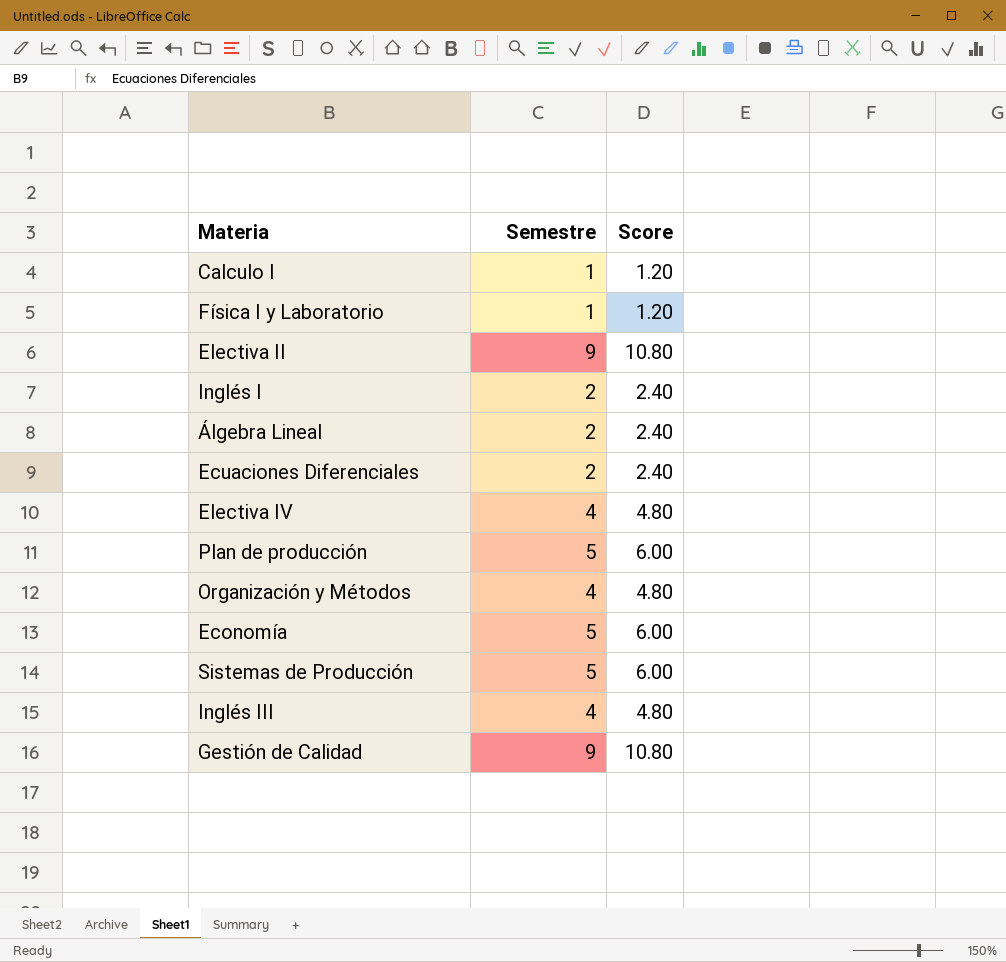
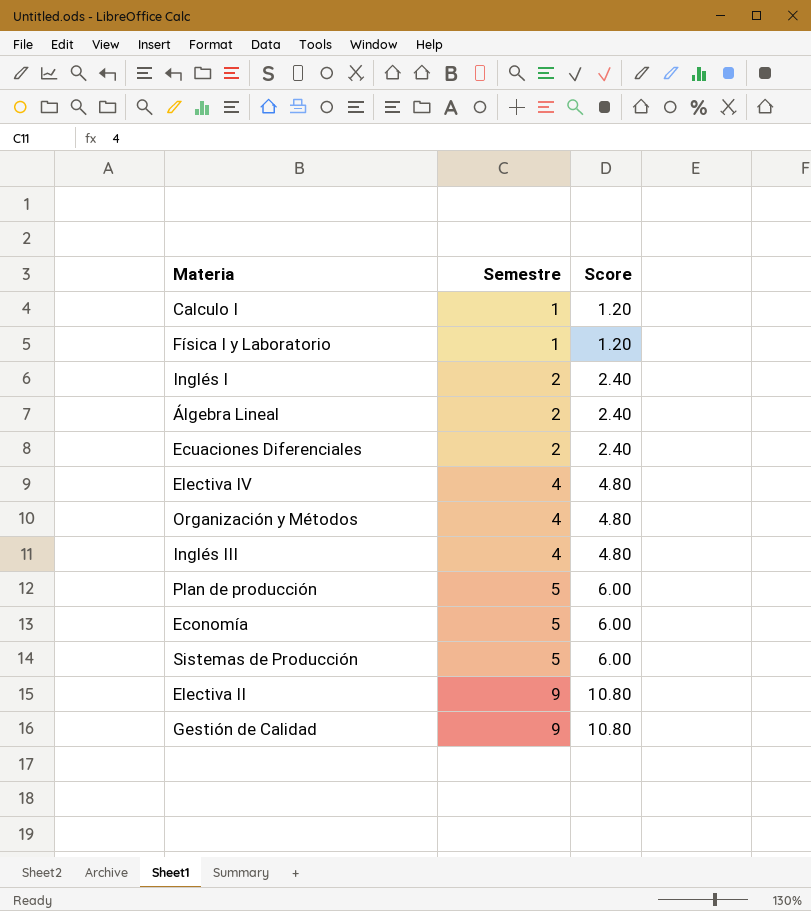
row order: none -> Semestre ascending

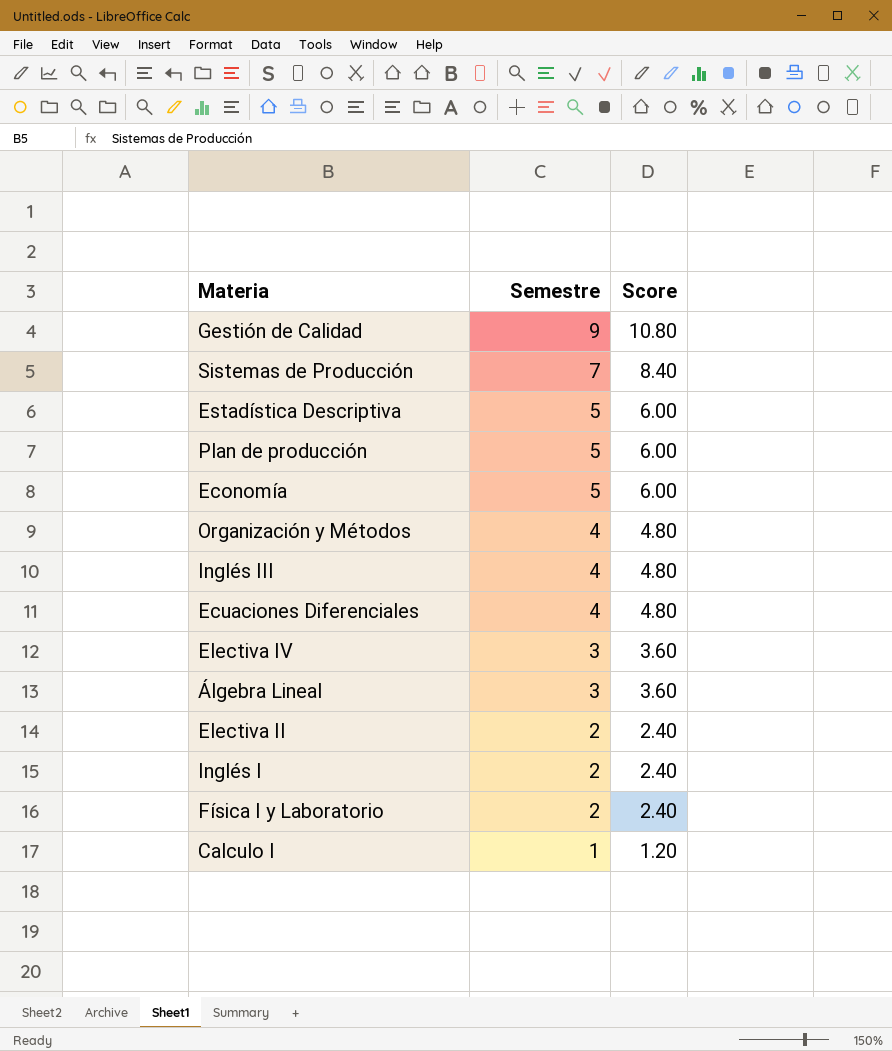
row order: Semestre ascending -> Semestre descending
Sistemas de Producción | Semestre: 5 -> 7
Sistemas de Producción | Score: 6.00 -> 8.40
row Estadística Descriptiva: none -> 5 | 6.00
Ecuaciones Diferenciales | Semestre: 2 -> 4
Ecuaciones Diferenciales | Score: 2.40 -> 4.80
Electiva IV | Semestre: 4 -> 3
Electiva IV | Score: 4.80 -> 3.60
Álgebra Lineal | Semestre: 2 -> 3
Álgebra Lineal | Score: 2.40 -> 3.60
Electiva II | Semestre: 9 -> 2
Electiva II | Score: 10.80 -> 2.40
Física I y Laboratorio | Semestre: 1 -> 2
Física I y Laboratorio | Score: 1.20 -> 2.40

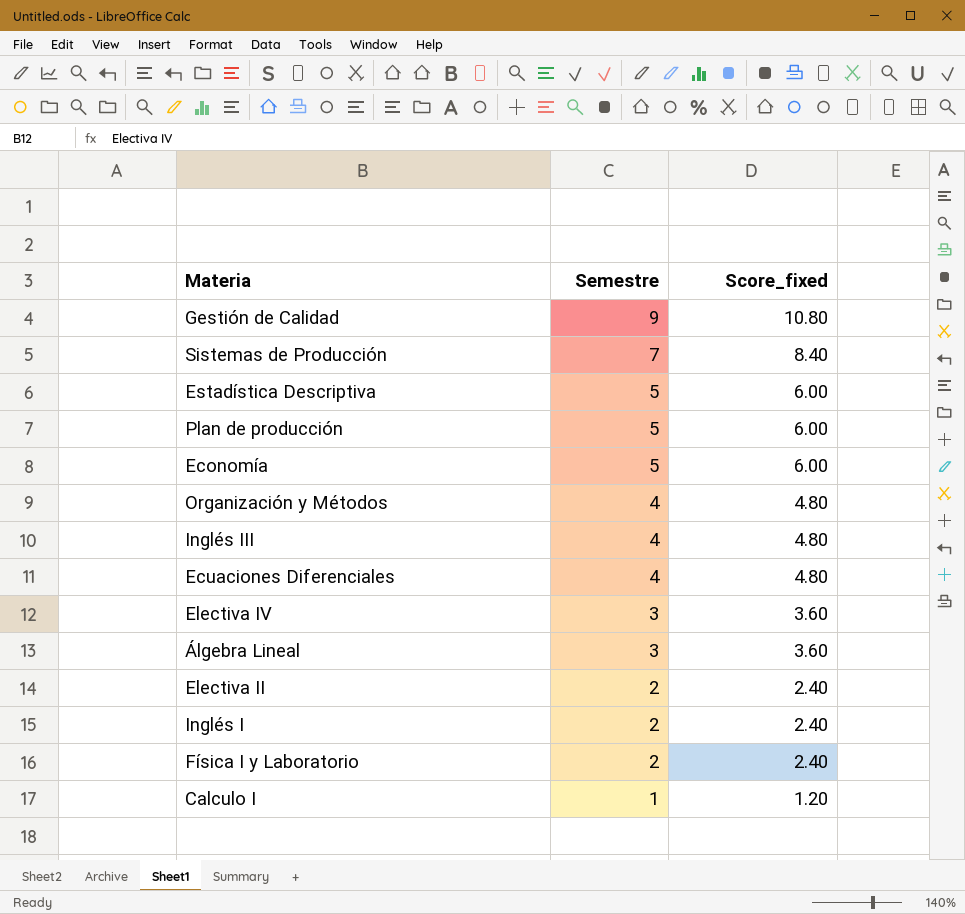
column name: Score -> Score_fixed

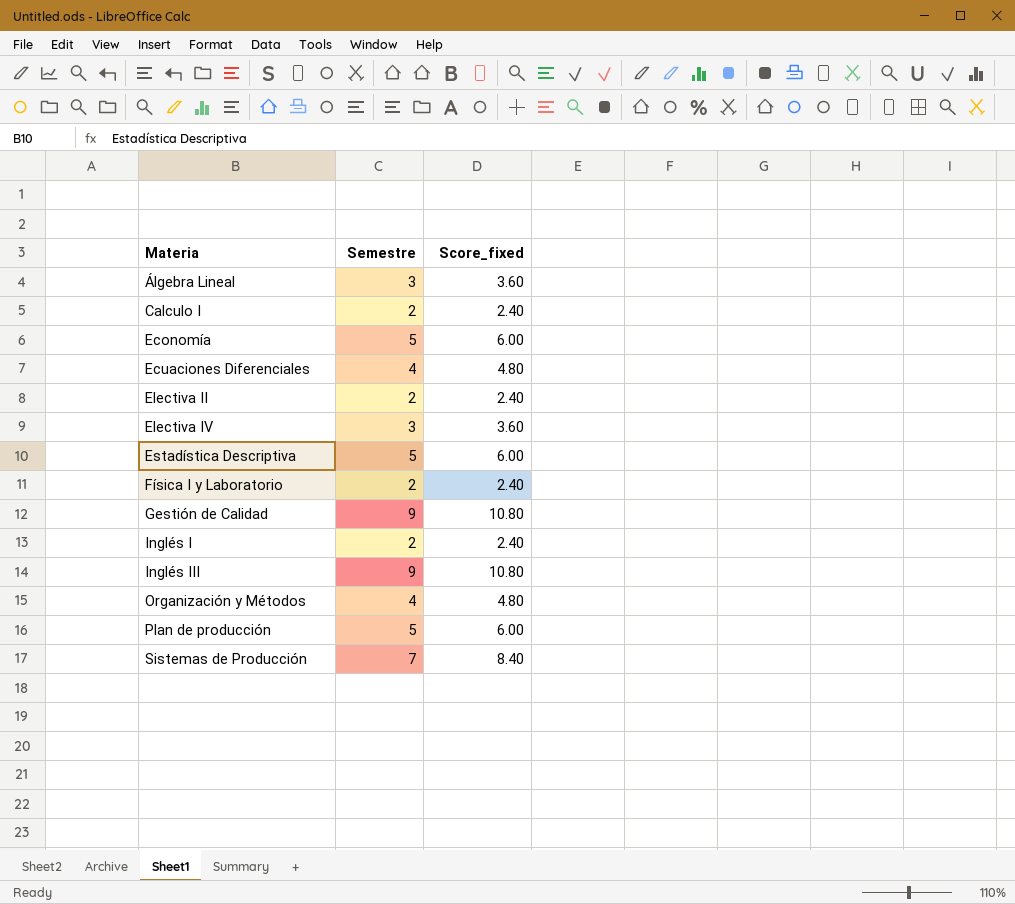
row order: Semestre descending -> Materia ascending
Calculo I | Semestre: 1 -> 2
Calculo I | Score_fixed: 1.20 -> 2.40
Inglés III | Semestre: 4 -> 9
Inglés III | Score_fixed: 4.80 -> 10.80

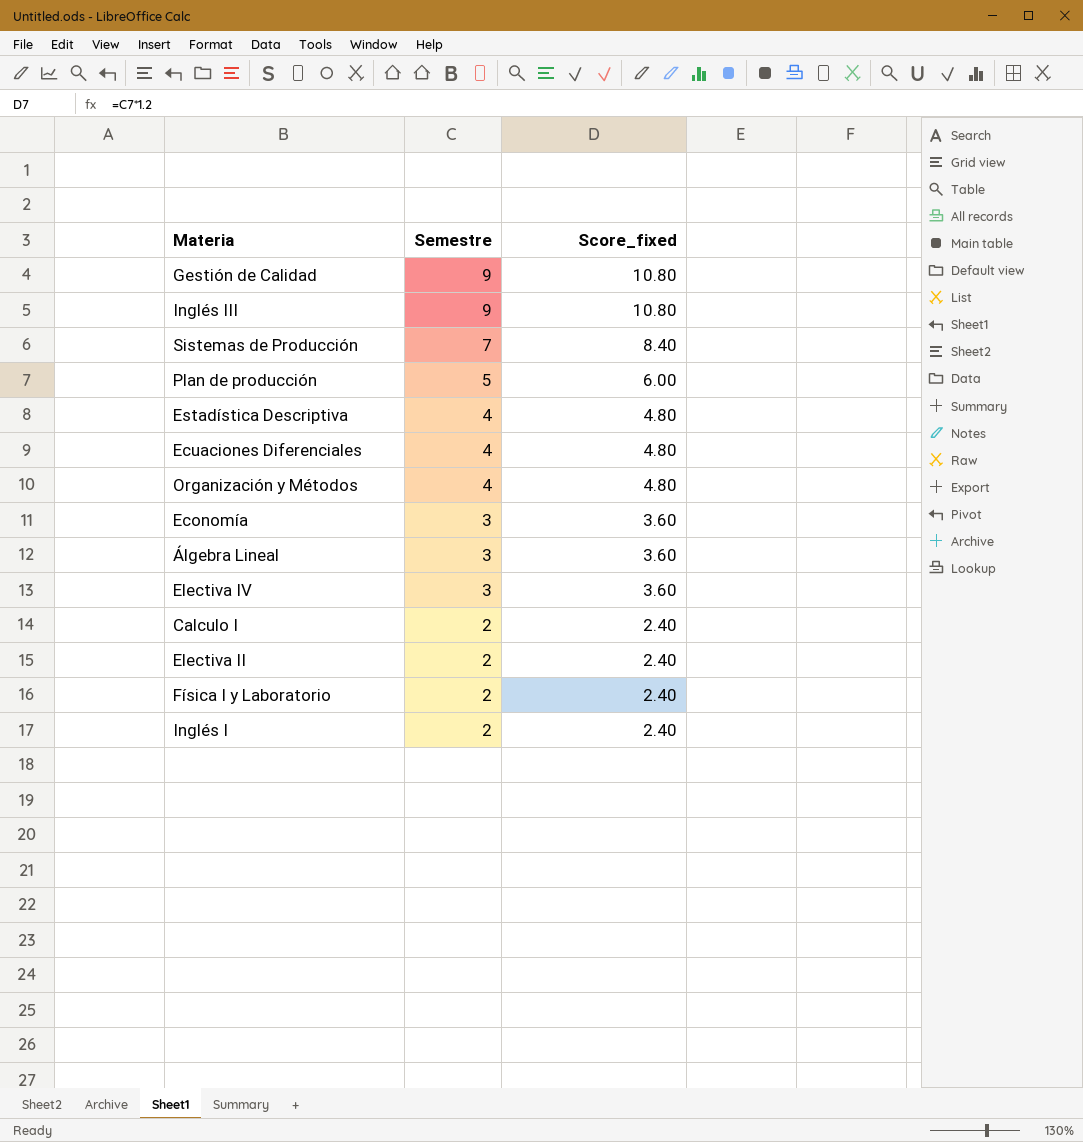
row order: Materia ascending -> Semestre descending
Estadística Descriptiva | Semestre: 5 -> 4
Estadística Descriptiva | Score_fixed: 6.00 -> 4.80
Economía | Semestre: 5 -> 3
Economía | Score_fixed: 6.00 -> 3.60

